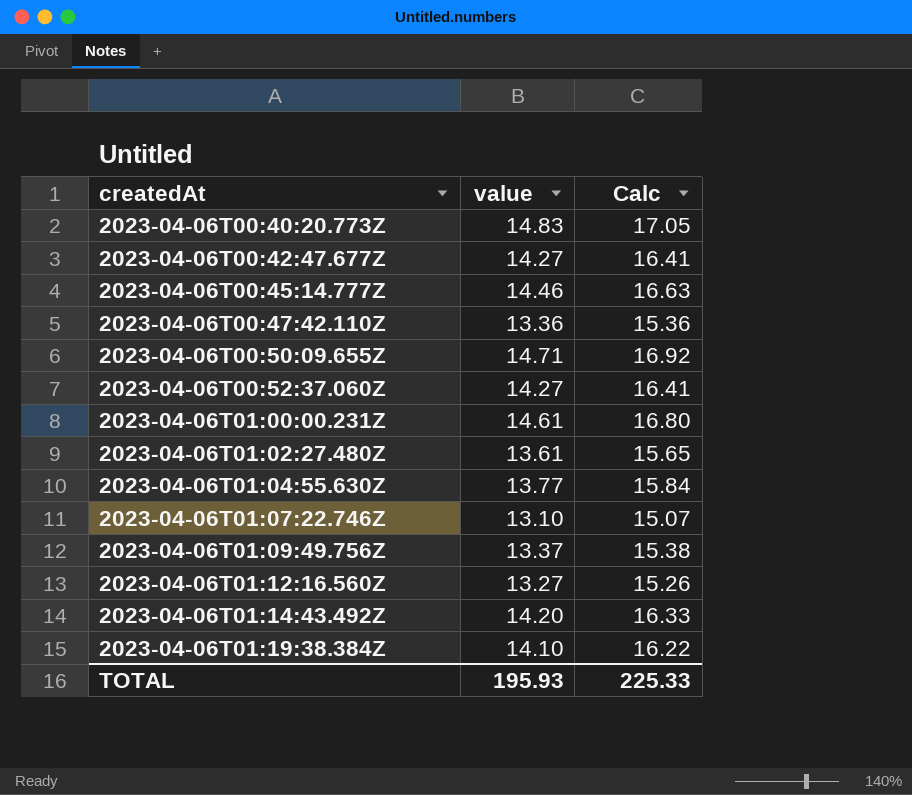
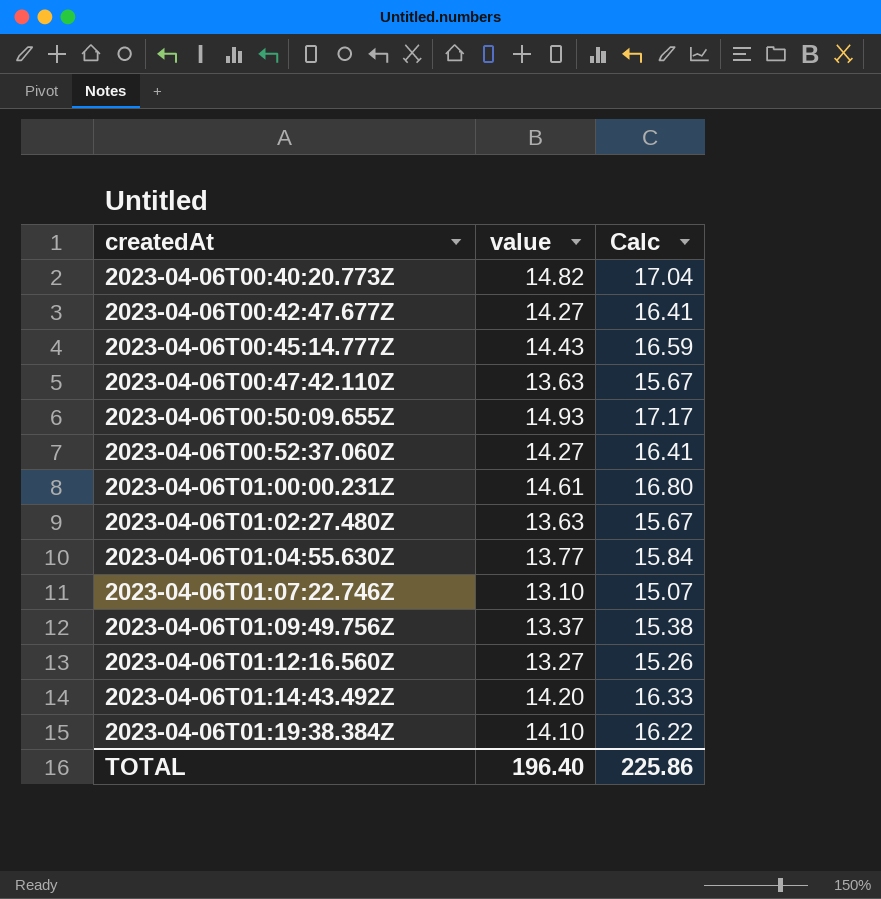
2023-04-06T00:40:20.773Z | value: 14.83 -> 14.82
2023-04-06T00:40:20.773Z | Calc: 17.05 -> 17.04
2023-04-06T00:45:14.777Z | value: 14.46 -> 14.43
2023-04-06T00:45:14.777Z | Calc: 16.63 -> 16.59
2023-04-06T00:47:42.110Z | value: 13.36 -> 13.63
2023-04-06T00:47:42.110Z | Calc: 15.36 -> 15.67
2023-04-06T00:50:09.655Z | value: 14.71 -> 14.93
2023-04-06T00:50:09.655Z | Calc: 16.92 -> 17.17
2023-04-06T01:02:27.480Z | value: 13.61 -> 13.63
2023-04-06T01:02:27.480Z | Calc: 15.65 -> 15.67
TOTAL | value: 195.93 -> 196.40
TOTAL | Calc: 225.33 -> 225.86

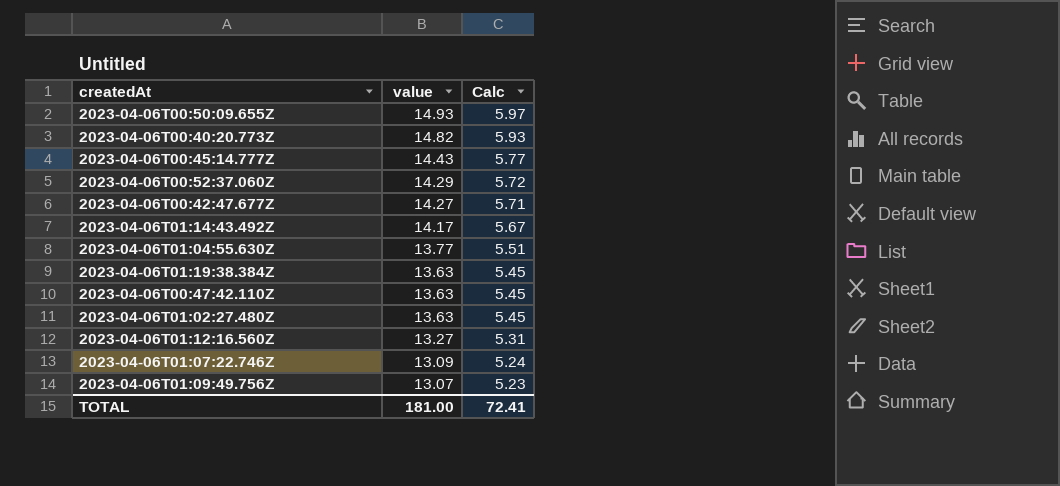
row order: createdAt ascending -> value descending
column Calc | formula: [value] * 1.15 -> [value] * 0.4
row 2023-04-06T01:00:00.231Z: 14.61 | 16.80 -> none
2023-04-06T00:52:37.060Z | value: 14.27 -> 14.29
2023-04-06T01:14:43.492Z | value: 14.20 -> 14.17
2023-04-06T01:19:38.384Z | value: 14.10 -> 13.63
2023-04-06T01:07:22.746Z | value: 13.10 -> 13.09
2023-04-06T01:09:49.756Z | value: 13.37 -> 13.07
TOTAL | value: 196.40 -> 181.00
TOTAL | Calc: 225.86 -> 72.41

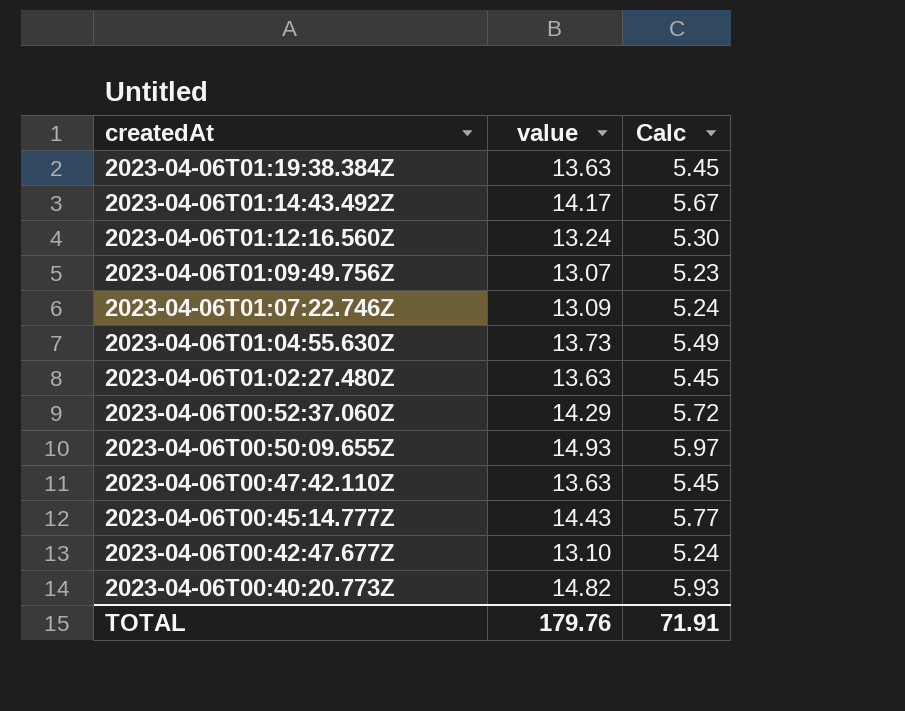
row order: value descending -> createdAt descending
2023-04-06T01:12:16.560Z | value: 13.27 -> 13.24
2023-04-06T01:12:16.560Z | Calc: 5.31 -> 5.30
2023-04-06T01:04:55.630Z | value: 13.77 -> 13.73
2023-04-06T01:04:55.630Z | Calc: 5.51 -> 5.49
2023-04-06T00:42:47.677Z | value: 14.27 -> 13.10
2023-04-06T00:42:47.677Z | Calc: 5.71 -> 5.24
TOTAL | value: 181.00 -> 179.76
TOTAL | Calc: 72.41 -> 71.91

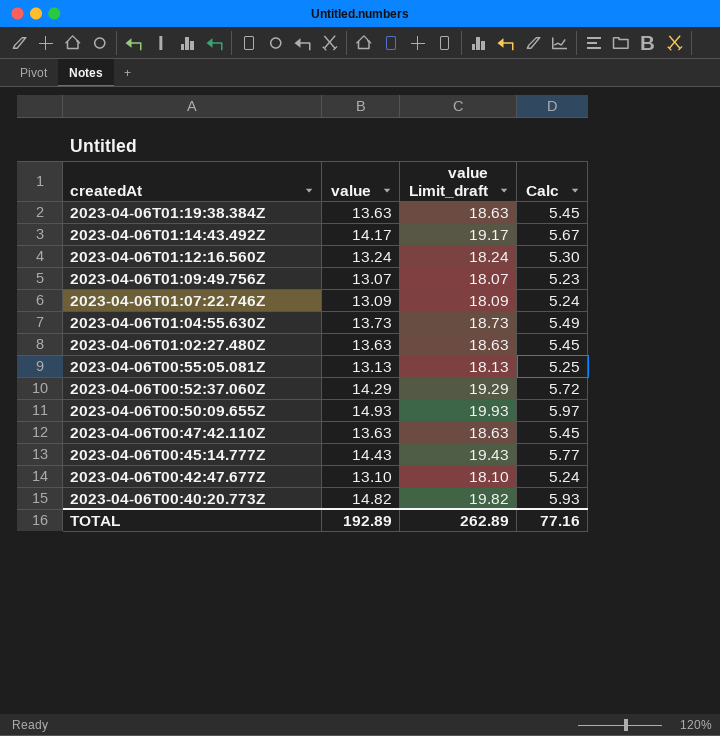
column value Limit_draft | formula: none -> [value] + 5
row 2023-04-06T00:55:05.081Z: none -> 13.13 | 18.13 | 5.25
TOTAL | value: 179.76 -> 192.89
TOTAL | Calc: 71.91 -> 77.16

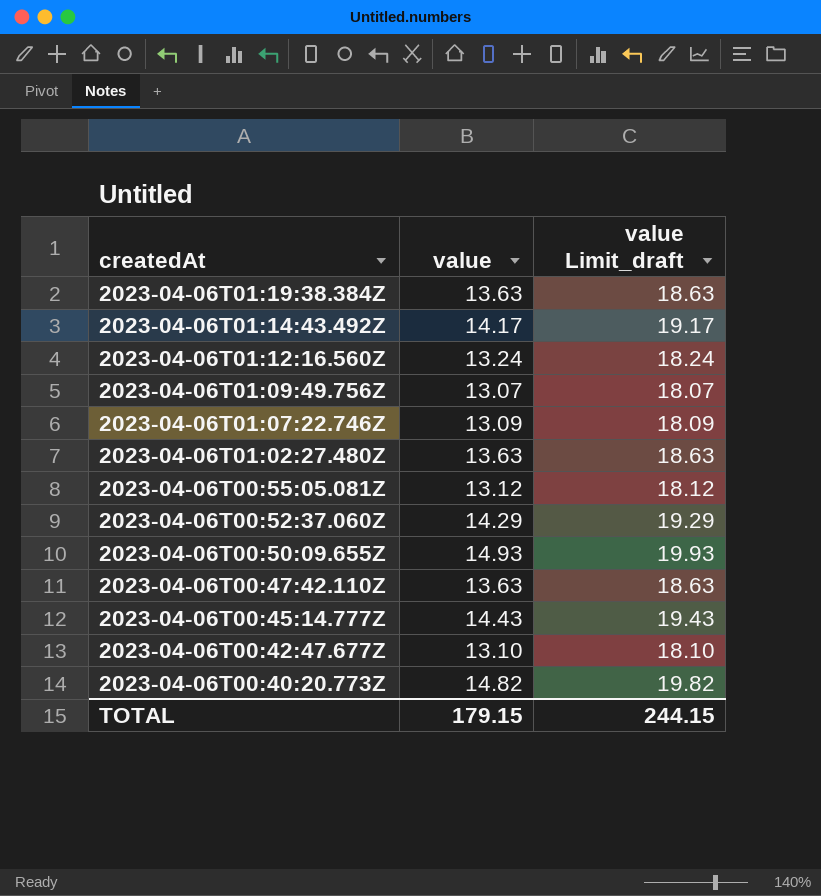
column Calc | formula: [value] * 0.4 -> none
row 2023-04-06T01:04:55.630Z: 13.73 | 18.73 | 5.49 -> none
2023-04-06T00:55:05.081Z | value: 13.13 -> 13.12
2023-04-06T00:55:05.081Z | value Limit_draft: 18.13 -> 18.12
TOTAL | value: 192.89 -> 179.15
TOTAL | value Limit_draft: 262.89 -> 244.15

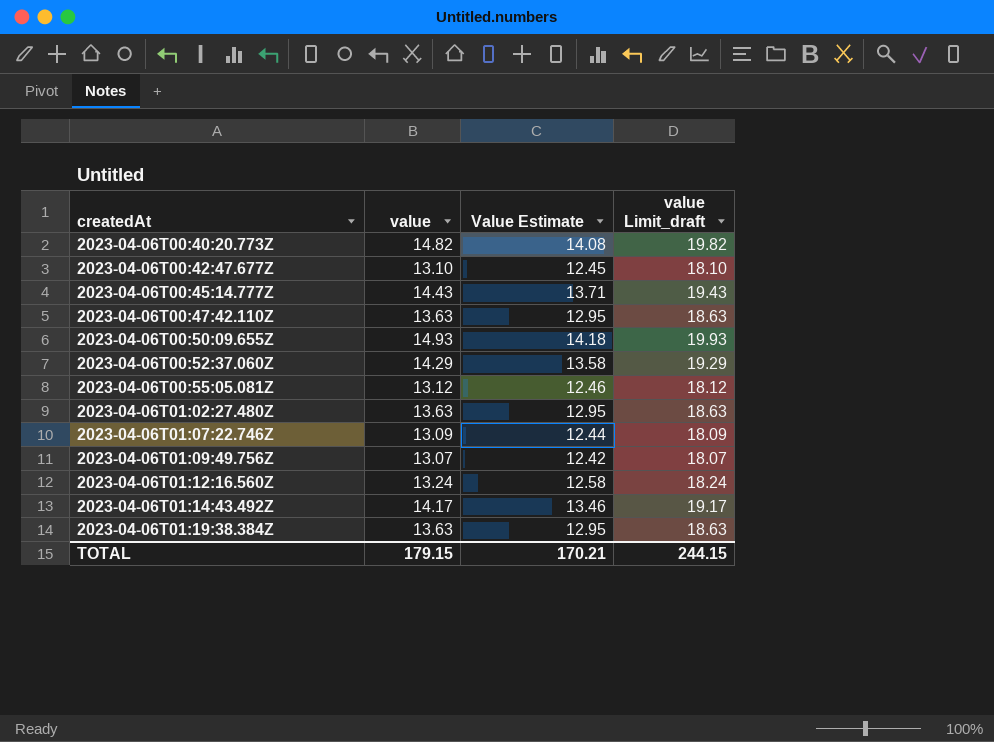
row order: createdAt descending -> createdAt ascending
column Value Estimate | formula: none -> [value] * 0.95

